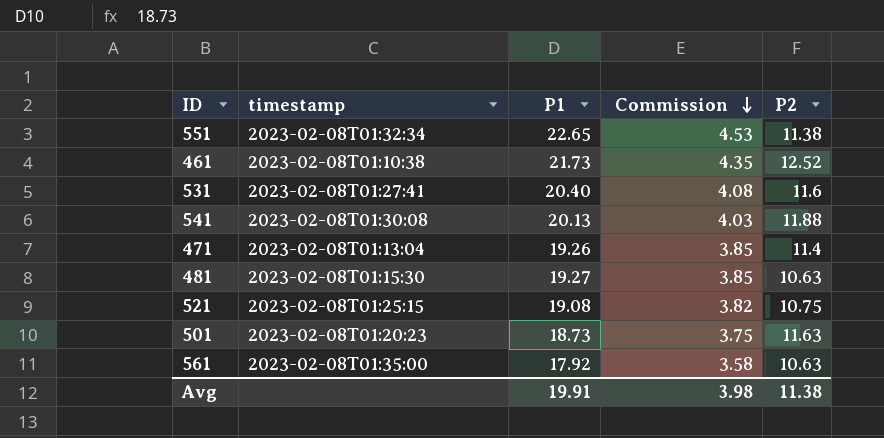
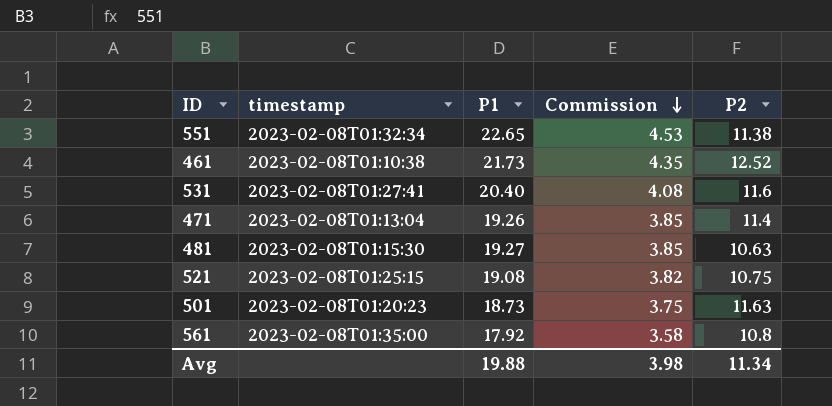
row 541: 2023-02-08T01:30:08 | 20.13 | 4.03 | 11.88 -> none
561 | P2: 10.63 -> 10.8
Avg | P1: 19.91 -> 19.88
Avg | P2: 11.38 -> 11.34

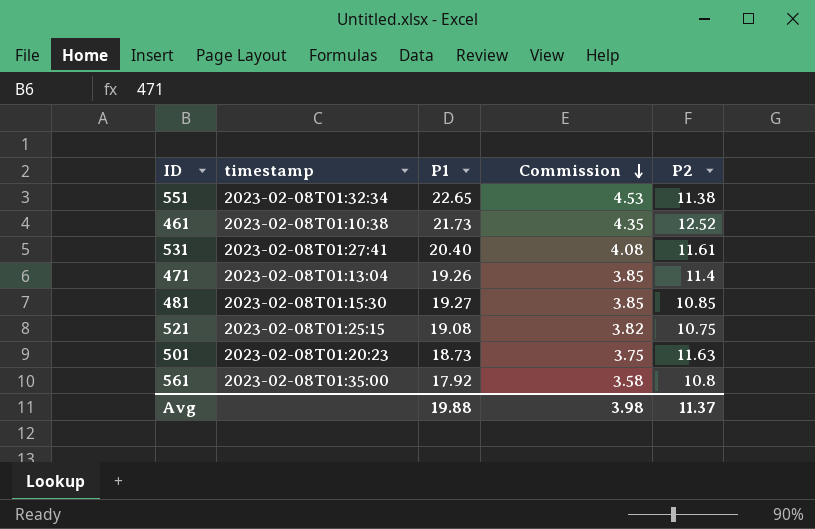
531 | P2: 11.6 -> 11.61
481 | P2: 10.63 -> 10.85
Avg | P2: 11.34 -> 11.37

